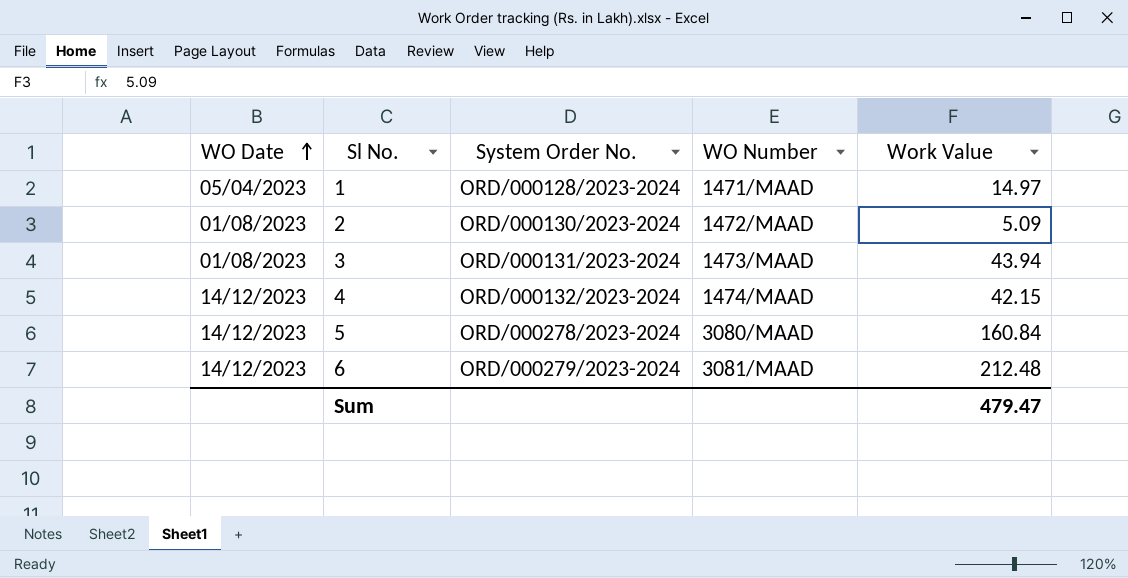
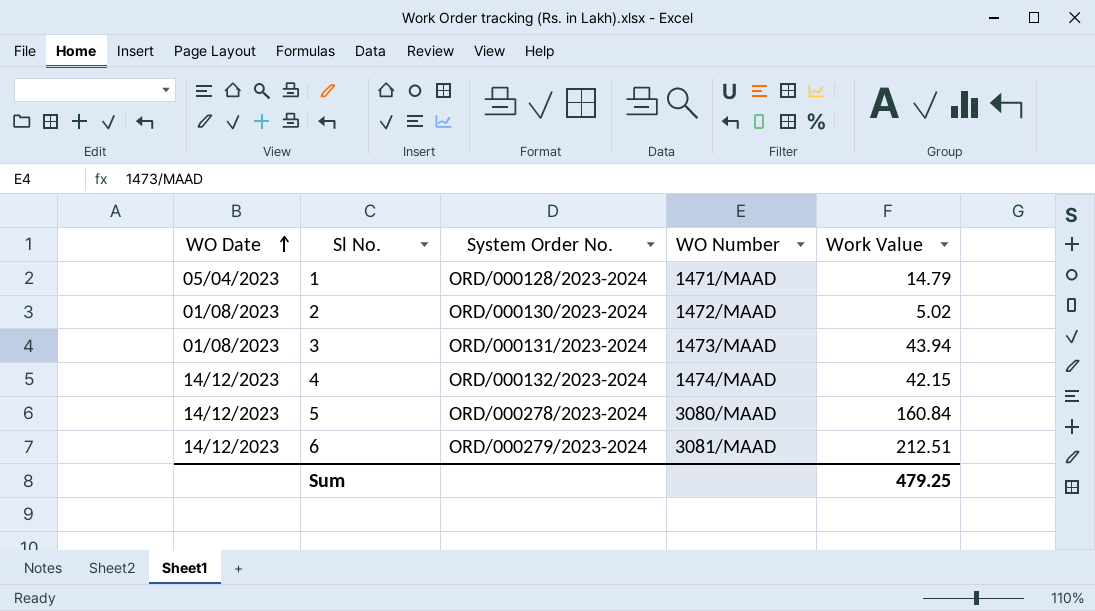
1 | Work Value: 14.97 -> 14.79
2 | Work Value: 5.09 -> 5.02
6 | Work Value: 212.48 -> 212.51
Sum | Work Value: 479.47 -> 479.25

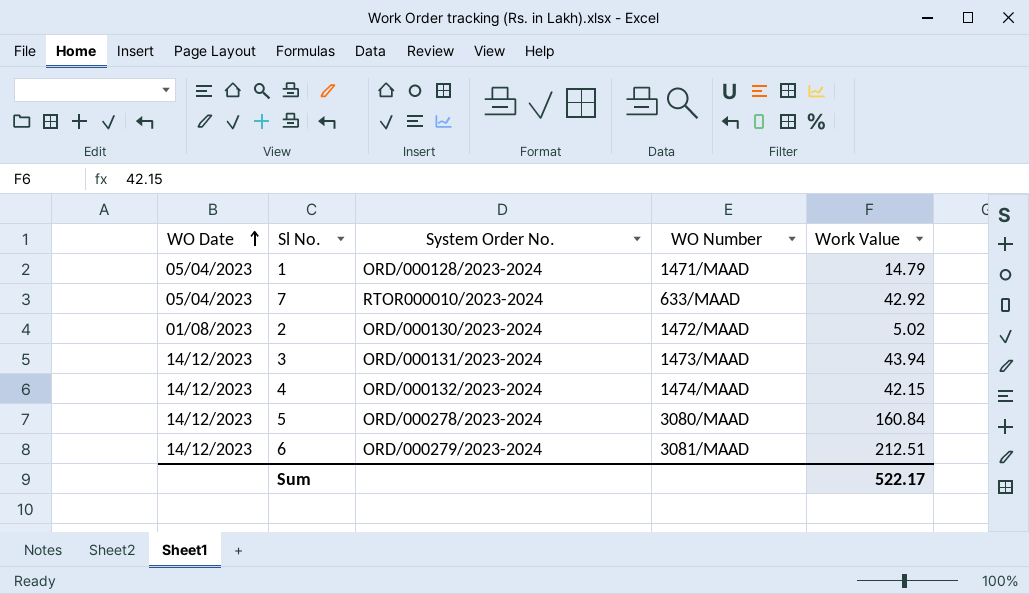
row 7: none -> 05/04/2023 | RTOR000010/2023-2024 | 633/MAAD | 42.92
3 | WO Date: 01/08/2023 -> 14/12/2023
Sum | Work Value: 479.25 -> 522.17

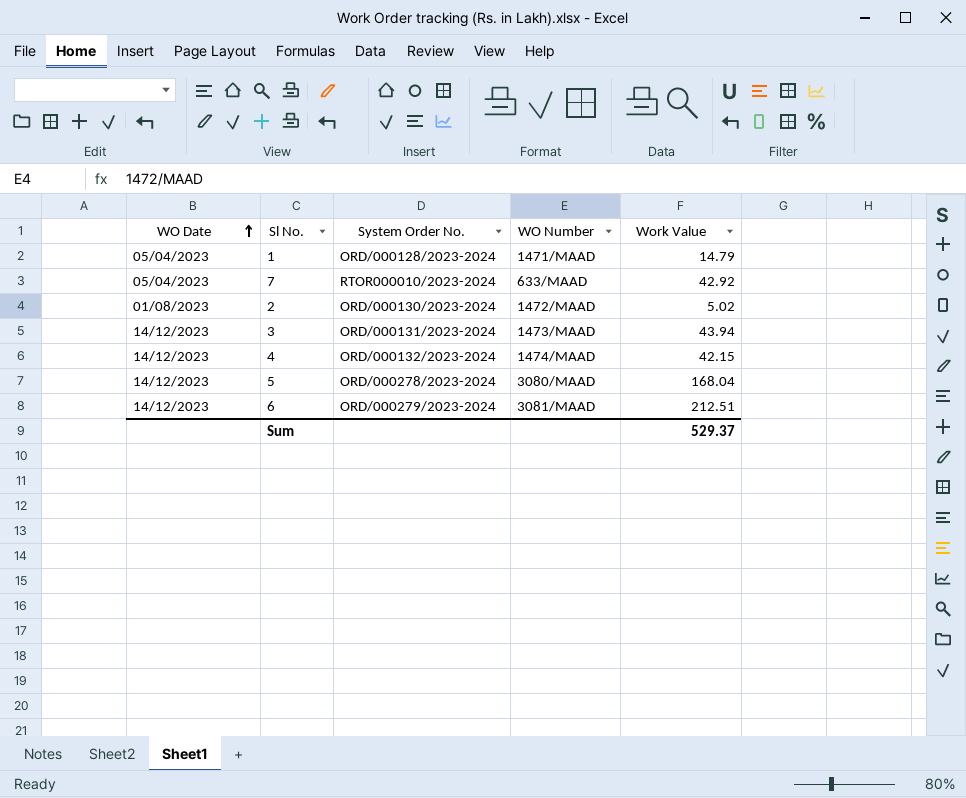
5 | Work Value: 160.84 -> 168.04
Sum | Work Value: 522.17 -> 529.37

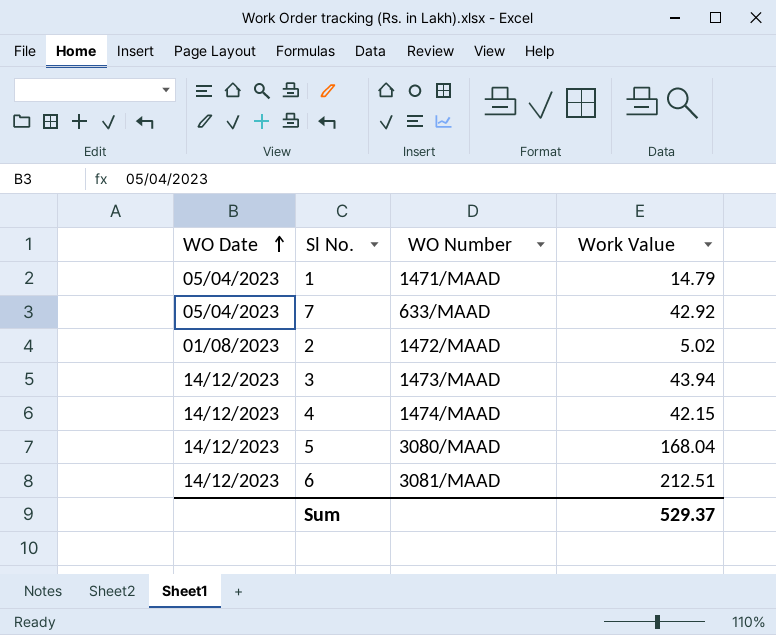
column System Order No. | position: 3 -> none

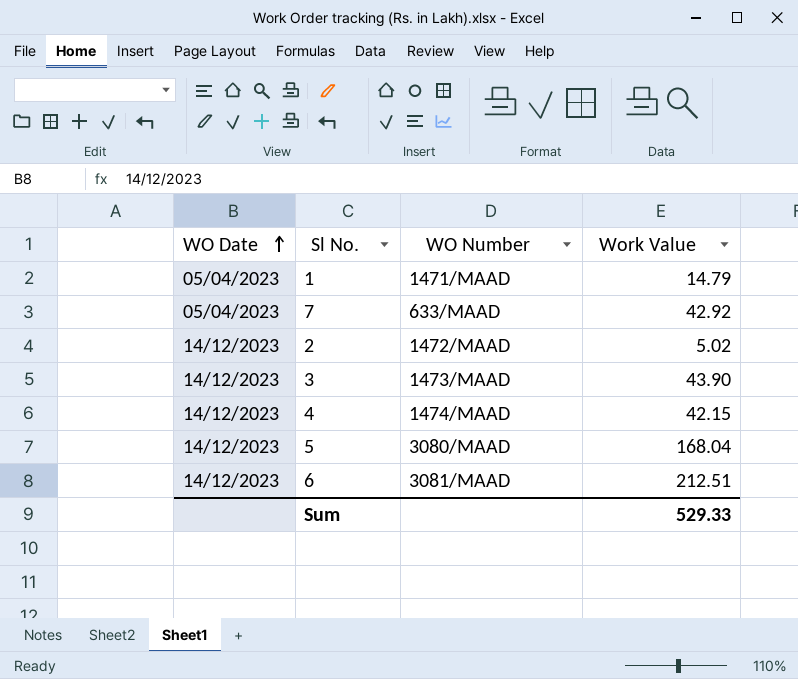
2 | WO Date: 01/08/2023 -> 14/12/2023
3 | Work Value: 43.94 -> 43.90
Sum | Work Value: 529.37 -> 529.33

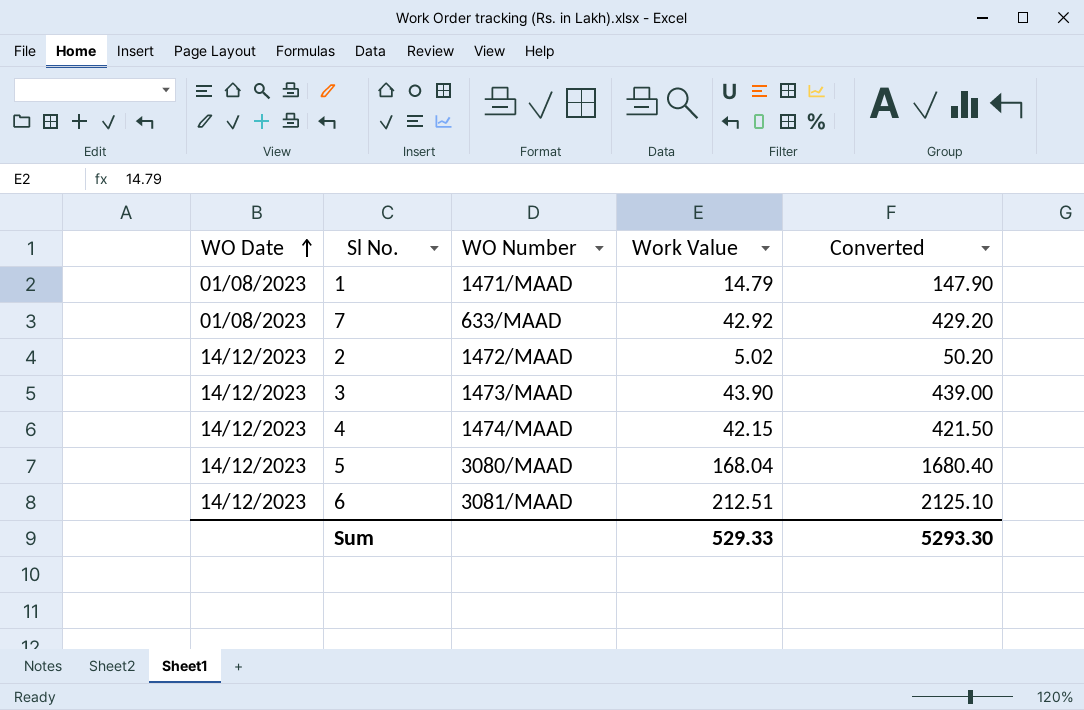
column Converted | formula: none -> [Work Value] * 10
1 | WO Date: 05/04/2023 -> 01/08/2023
7 | WO Date: 05/04/2023 -> 01/08/2023

